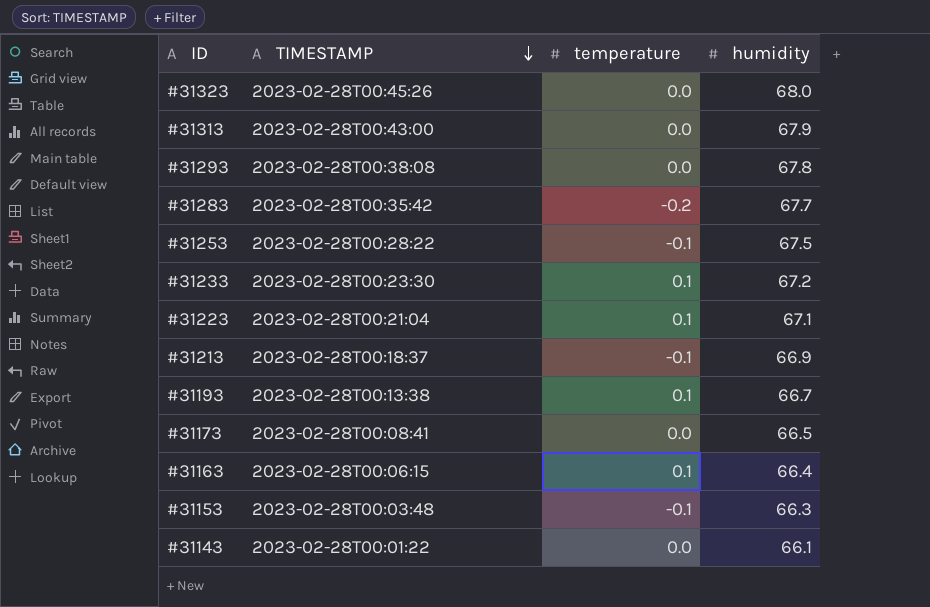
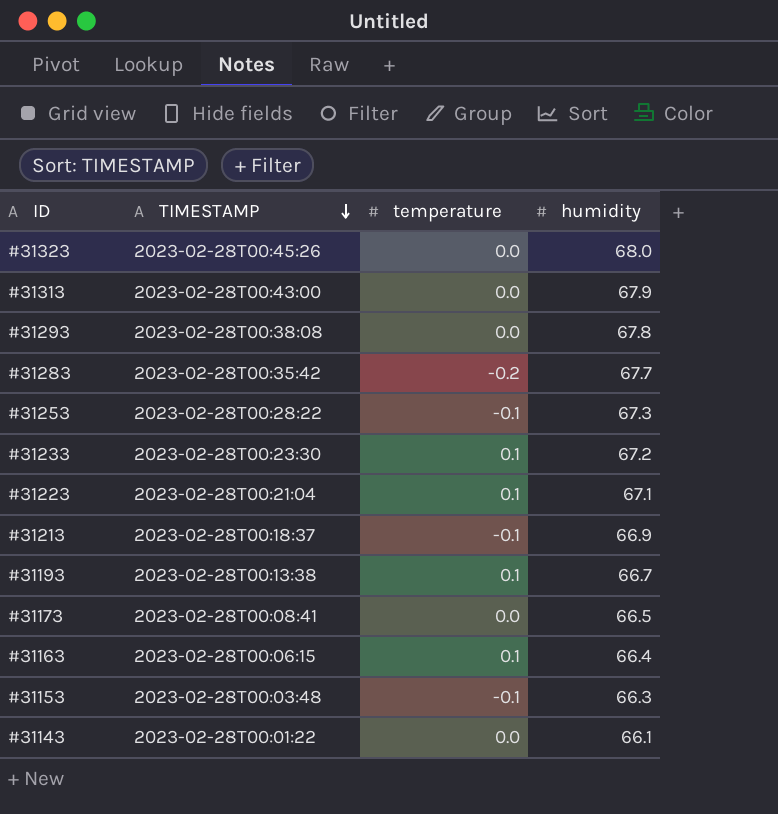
#31253 | humidity: 67.5 -> 67.3

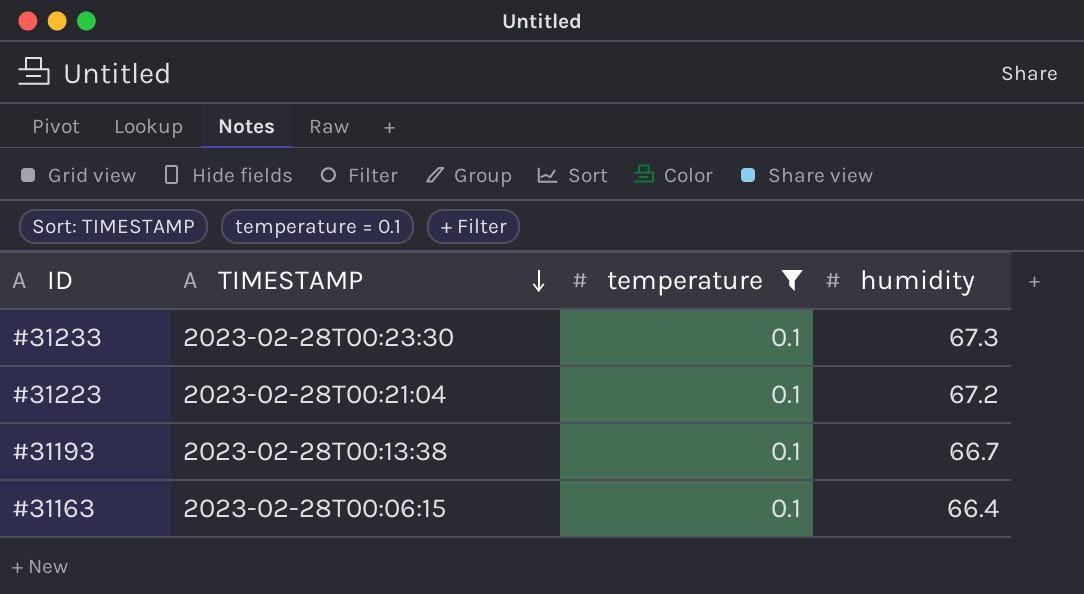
filter: none -> temperature = 0.1
#31233 | humidity: 67.2 -> 67.3
#31223 | humidity: 67.1 -> 67.2

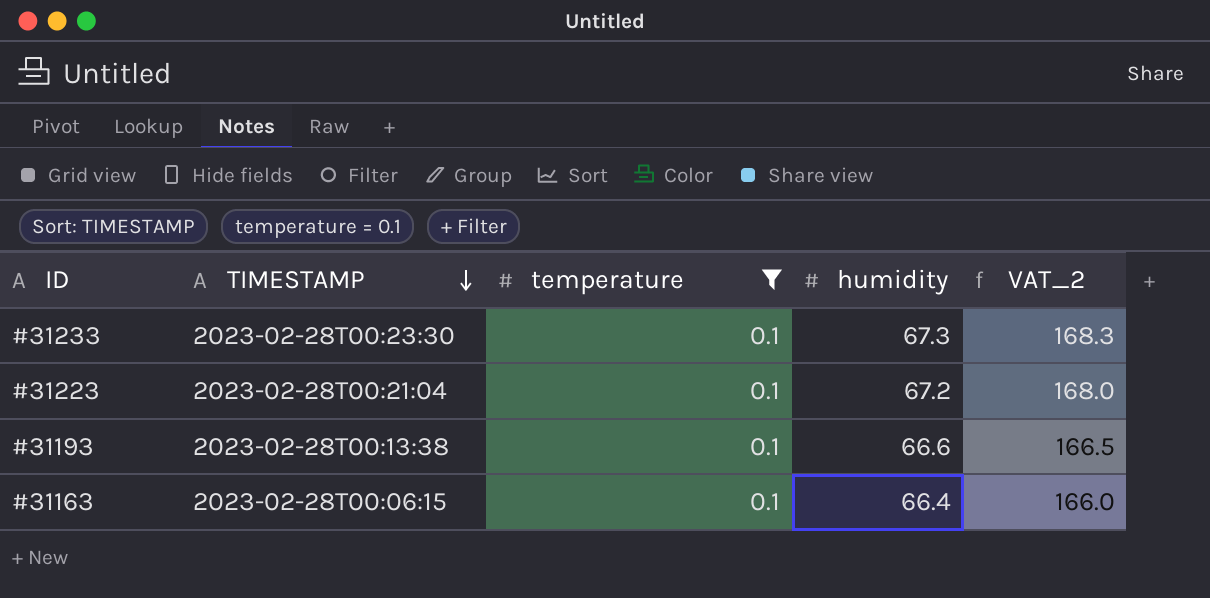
column VAT_2 | formula: none -> [humidity] * 2.5
#31193 | humidity: 66.7 -> 66.6

